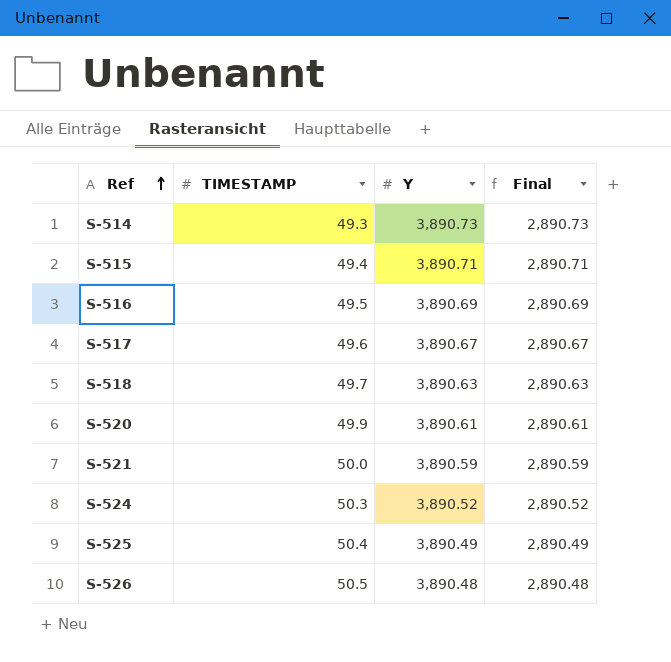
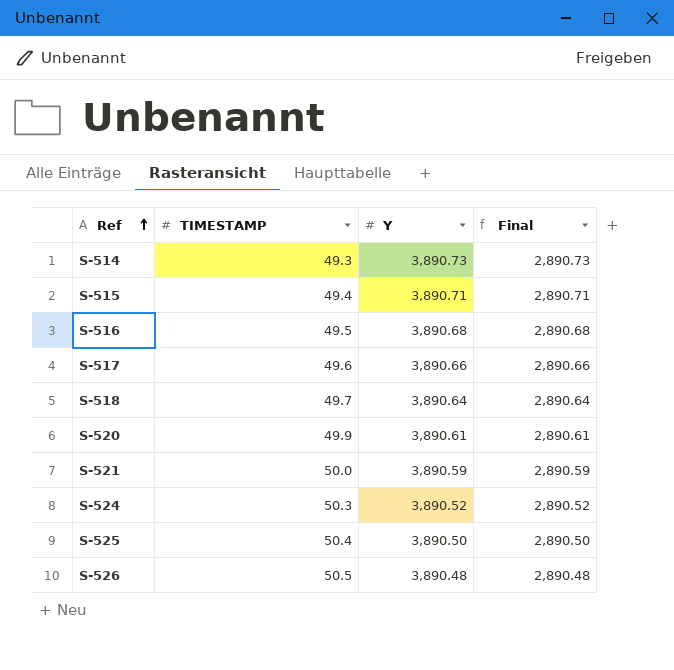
S-516 | Y: 3,890.69 -> 3,890.68
S-516 | Final: 2,890.69 -> 2,890.68
S-517 | Y: 3,890.67 -> 3,890.66
S-517 | Final: 2,890.67 -> 2,890.66
S-518 | Y: 3,890.63 -> 3,890.64
S-518 | Final: 2,890.63 -> 2,890.64
S-525 | Y: 3,890.49 -> 3,890.50
S-525 | Final: 2,890.49 -> 2,890.50

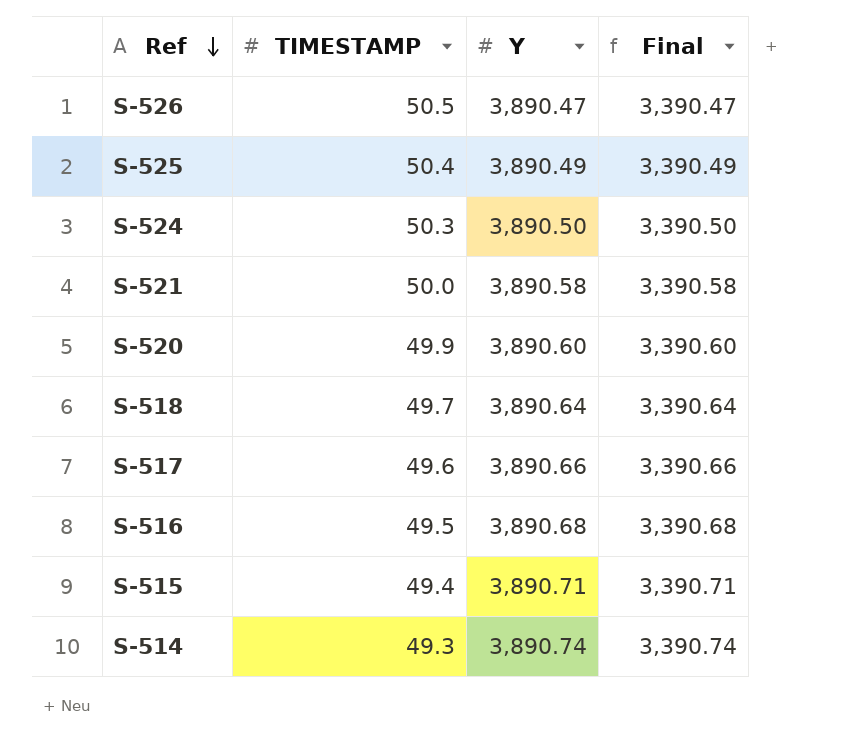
row order: Ref ascending -> Ref descending
column Final | formula: [Y] - 1000 -> [Y] - 500
S-526 | Y: 3,890.48 -> 3,890.47
S-525 | Y: 3,890.50 -> 3,890.49
S-524 | Y: 3,890.52 -> 3,890.50
S-521 | Y: 3,890.59 -> 3,890.58
S-520 | Y: 3,890.61 -> 3,890.60
S-514 | Y: 3,890.73 -> 3,890.74

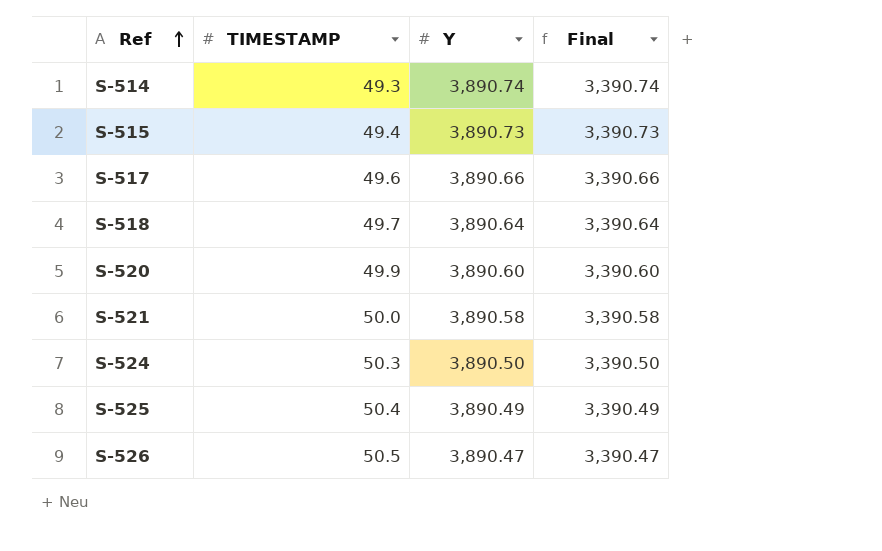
row order: Ref descending -> Ref ascending
row S-516: 49.5 | 3,890.68 | 3,390.68 -> none
S-515 | Y: 3,890.71 -> 3,890.73
S-515 | Final: 3,390.71 -> 3,390.73

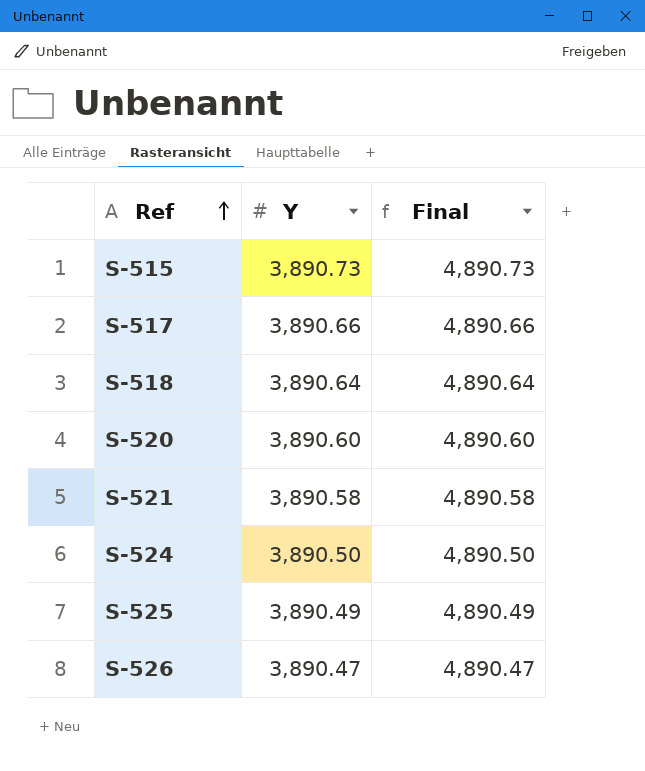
column TIMESTAMP | position: 2 -> none
column Final | formula: [Y] - 500 -> [Y] + 1000
row S-514: 49.3 | 3,890.74 | 3,390.74 -> none

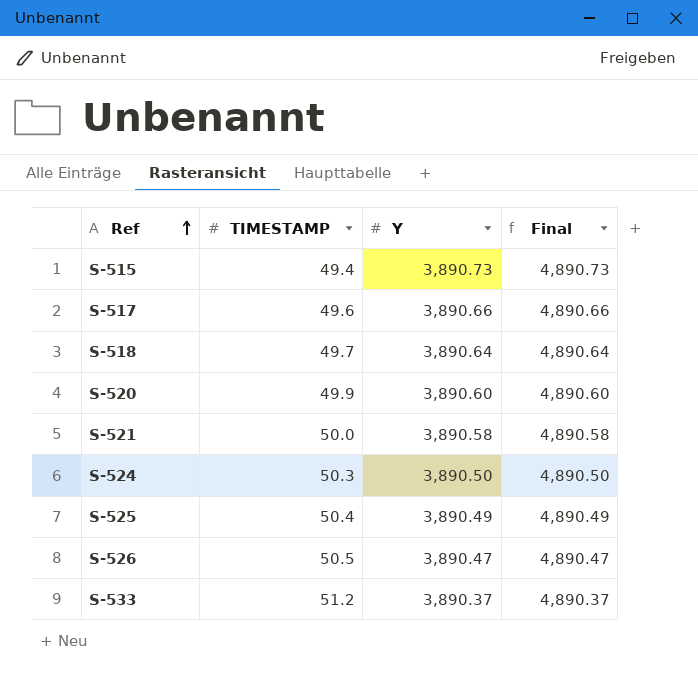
column TIMESTAMP | position: none -> 2
row S-533: none -> 51.2 | 3,890.37 | 4,890.37

